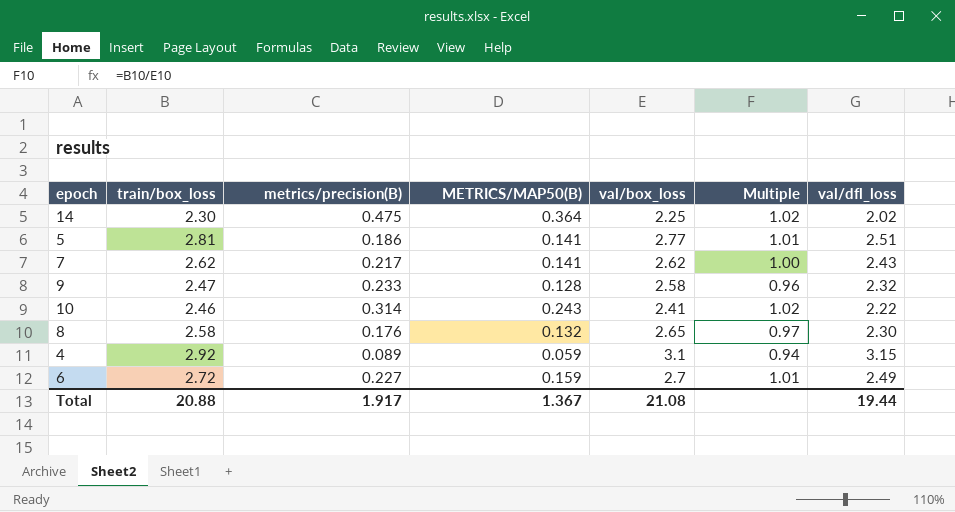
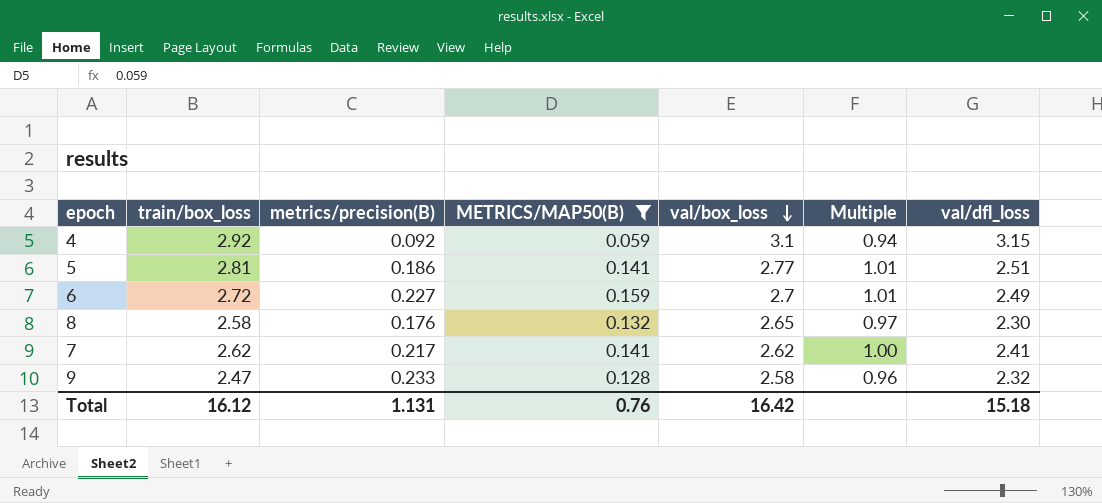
filter: none -> METRICS/MAP50(B) <= 0.159
row order: none -> val/box_loss descending
4 | metrics/precision(B): 0.089 -> 0.092
7 | val/dfl_loss: 2.43 -> 2.41
Total | train/box_loss: 20.88 -> 16.12
Total | metrics/precision(B): 1.917 -> 1.131
Total | METRICS/MAP50(B): 1.367 -> 0.76
Total | val/box_loss: 21.08 -> 16.42
Total | val/dfl_loss: 19.44 -> 15.18

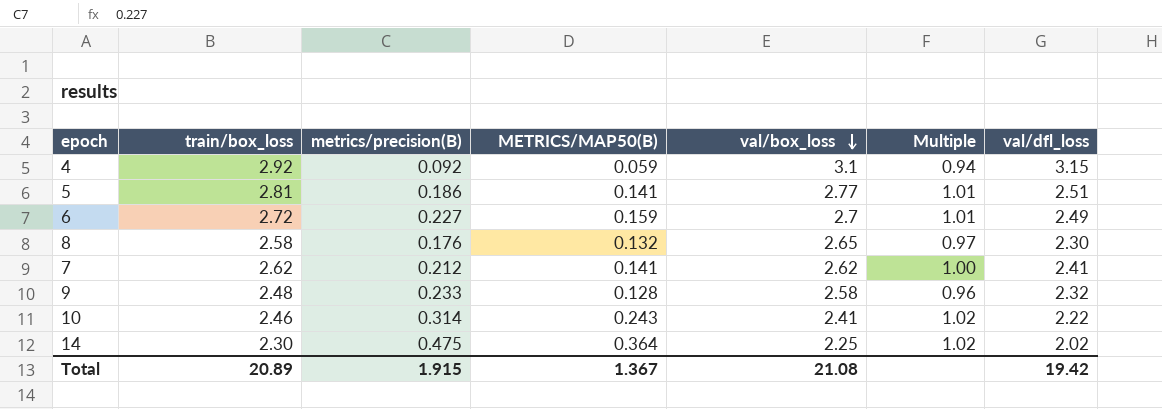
filter: METRICS/MAP50(B) <= 0.159 -> none
7 | metrics/precision(B): 0.217 -> 0.212
9 | train/box_loss: 2.47 -> 2.48
Total | train/box_loss: 16.12 -> 20.89
Total | metrics/precision(B): 1.131 -> 1.915
Total | METRICS/MAP50(B): 0.76 -> 1.367
Total | val/box_loss: 16.42 -> 21.08
Total | val/dfl_loss: 15.18 -> 19.42

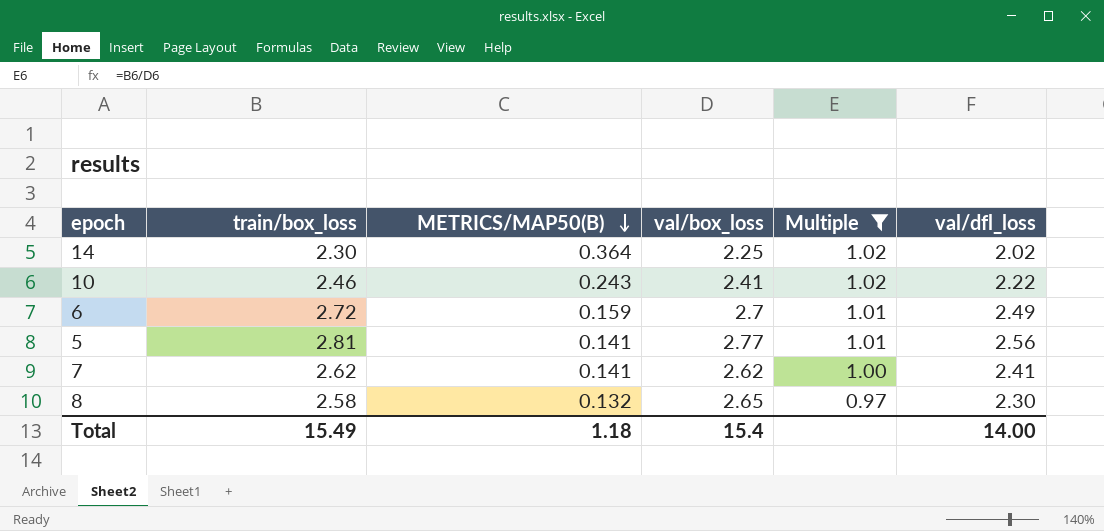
filter: none -> Multiple >= 0.97
row order: val/box_loss descending -> METRICS/MAP50(B) descending
column metrics/precision(B) | position: 3 -> none
5 | val/dfl_loss: 2.51 -> 2.56
Total | train/box_loss: 20.89 -> 15.49
Total | METRICS/MAP50(B): 1.367 -> 1.18
Total | val/box_loss: 21.08 -> 15.4
Total | val/dfl_loss: 19.42 -> 14.00

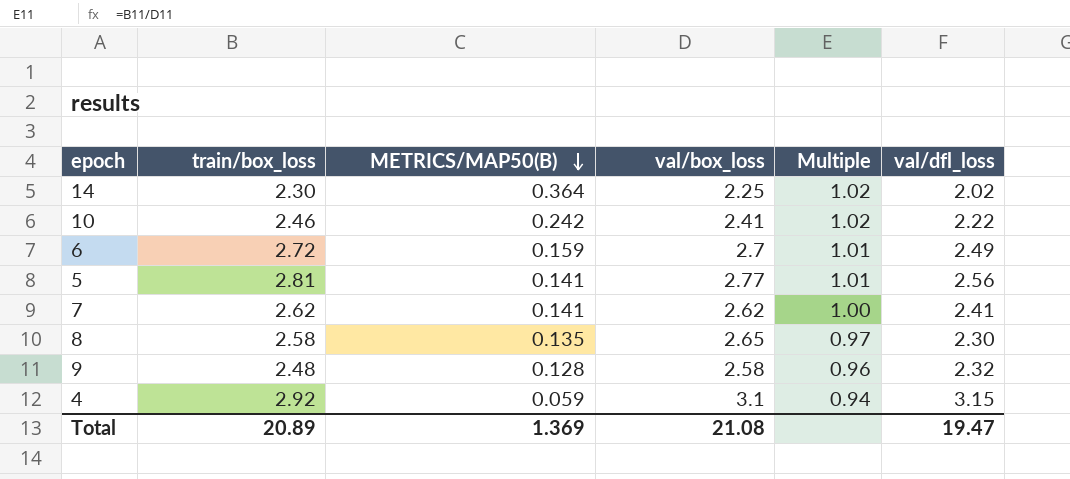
filter: Multiple >= 0.97 -> none
10 | METRICS/MAP50(B): 0.243 -> 0.242
8 | METRICS/MAP50(B): 0.132 -> 0.135
Total | train/box_loss: 15.49 -> 20.89
Total | METRICS/MAP50(B): 1.18 -> 1.369
Total | val/box_loss: 15.4 -> 21.08
Total | val/dfl_loss: 14.00 -> 19.47

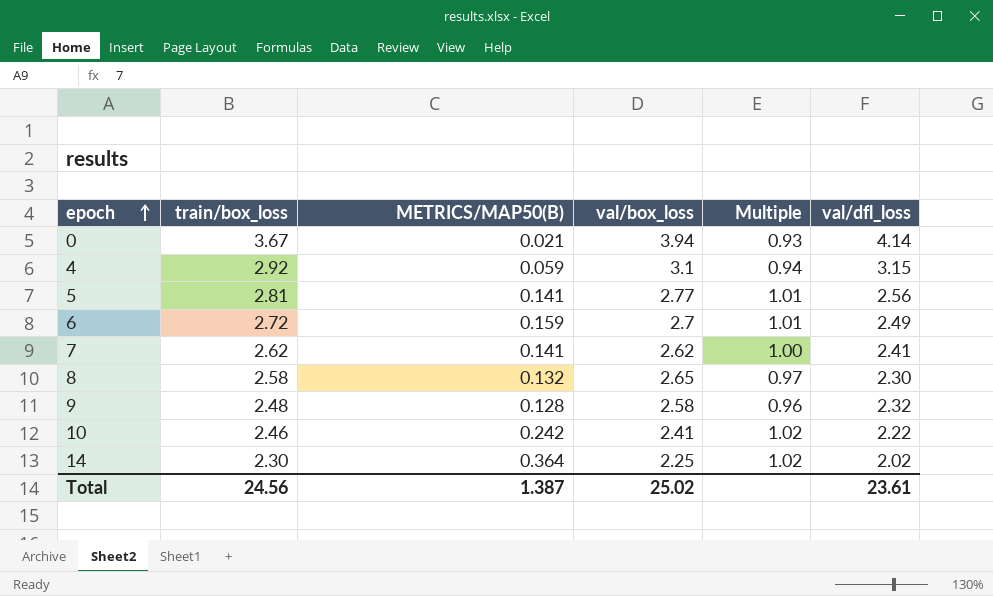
row order: METRICS/MAP50(B) descending -> epoch ascending
row 0: none -> 3.67 | 0.021 | 3.94 | 0.93 | 4.14
8 | METRICS/MAP50(B): 0.135 -> 0.132
Total | train/box_loss: 20.89 -> 24.56
Total | METRICS/MAP50(B): 1.369 -> 1.387
Total | val/box_loss: 21.08 -> 25.02
Total | val/dfl_loss: 19.47 -> 23.61

